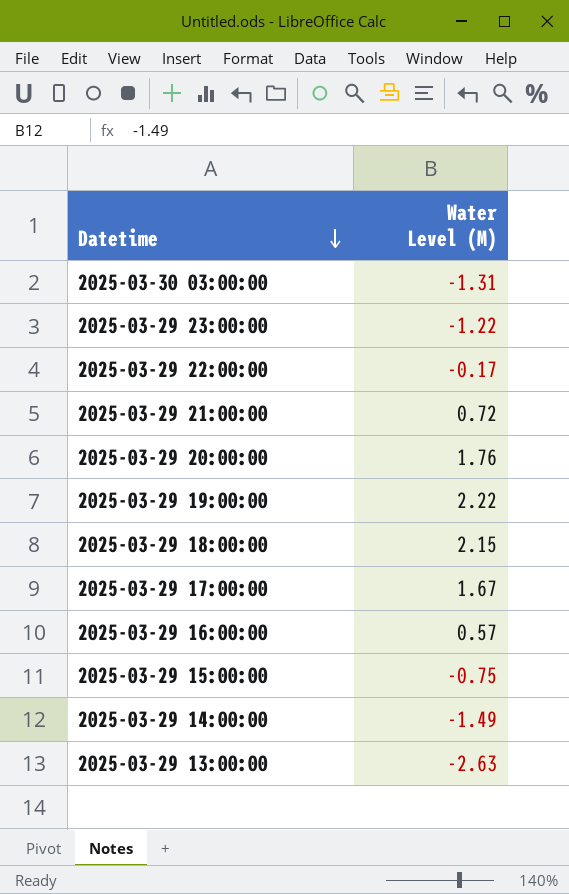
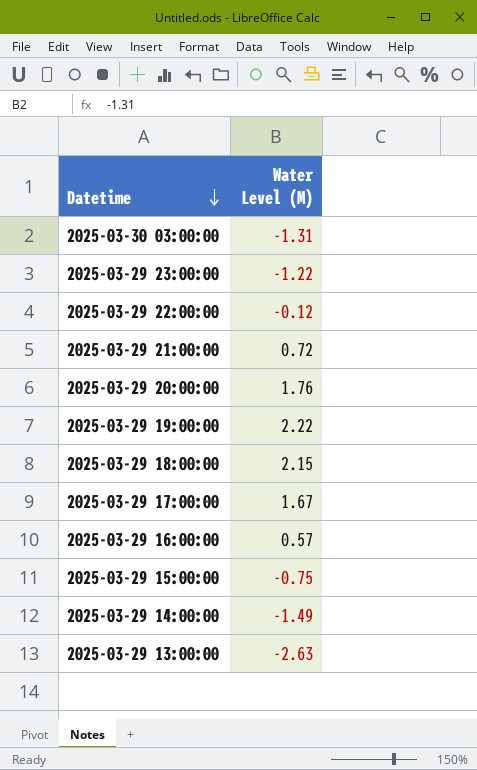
2025-03-29 22:00:00 | Water Level (M): -0.17 -> -0.12

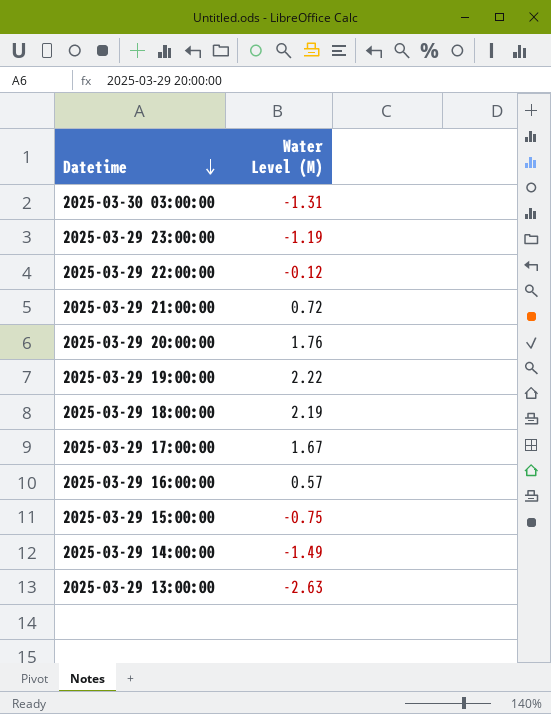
2025-03-29 23:00:00 | Water Level (M): -1.22 -> -1.19
2025-03-29 18:00:00 | Water Level (M): 2.15 -> 2.19

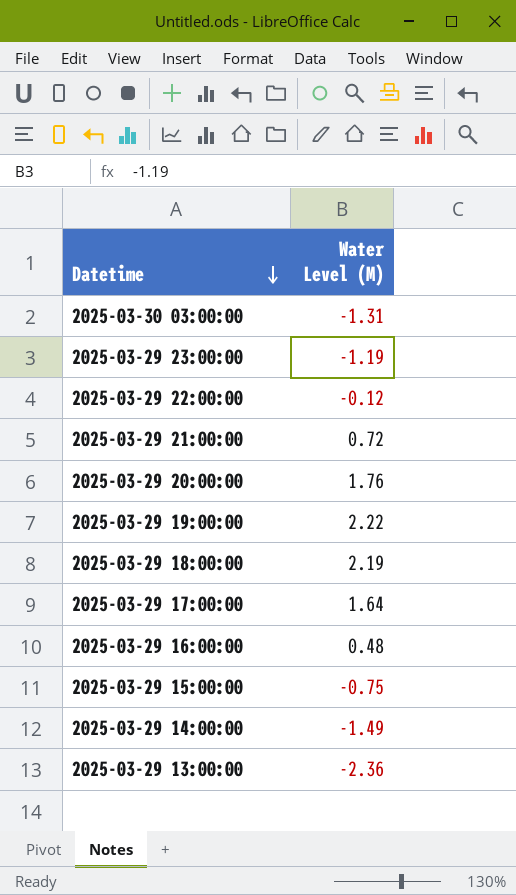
2025-03-29 17:00:00 | Water Level (M): 1.67 -> 1.64
2025-03-29 16:00:00 | Water Level (M): 0.57 -> 0.48
2025-03-29 13:00:00 | Water Level (M): -2.63 -> -2.36

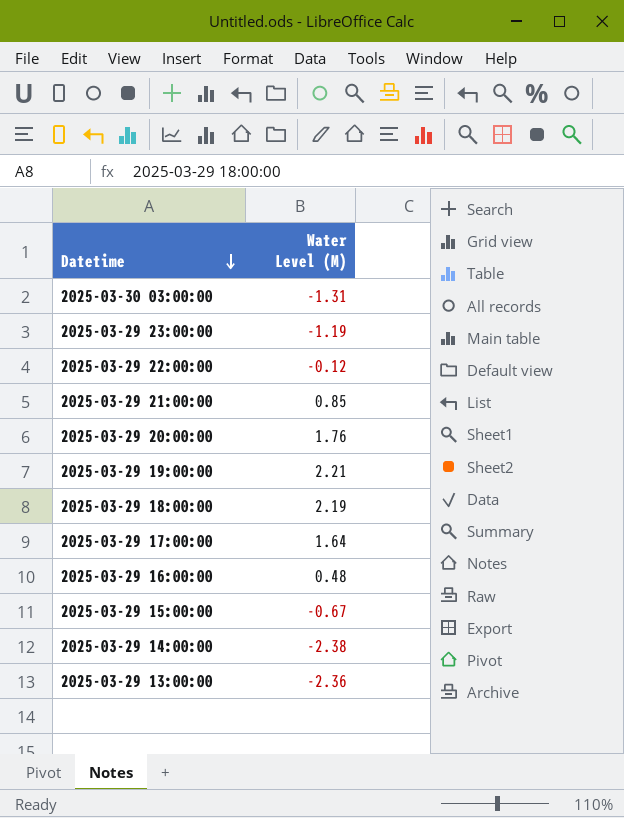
2025-03-29 21:00:00 | Water Level (M): 0.72 -> 0.85
2025-03-29 19:00:00 | Water Level (M): 2.22 -> 2.21
2025-03-29 15:00:00 | Water Level (M): -0.75 -> -0.67
2025-03-29 14:00:00 | Water Level (M): -1.49 -> -2.38

